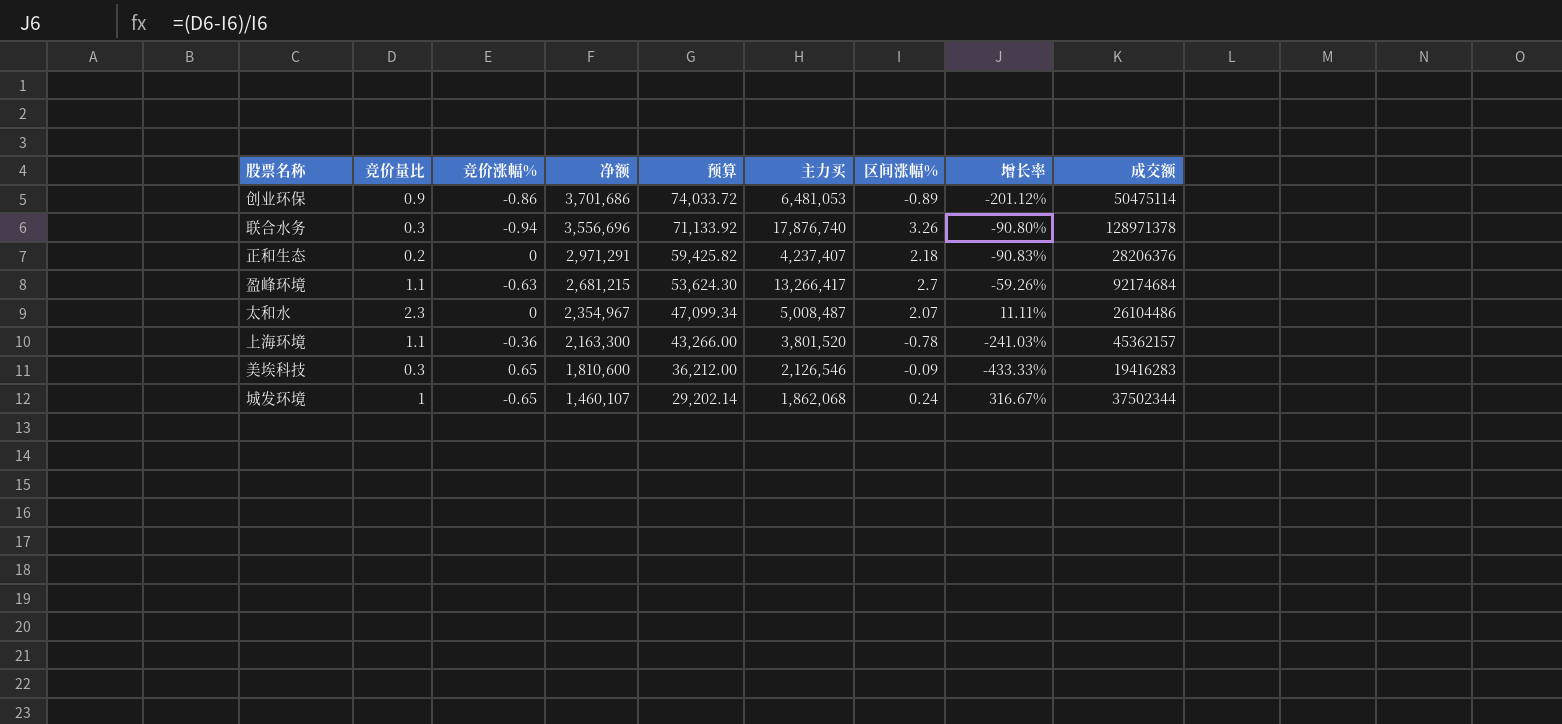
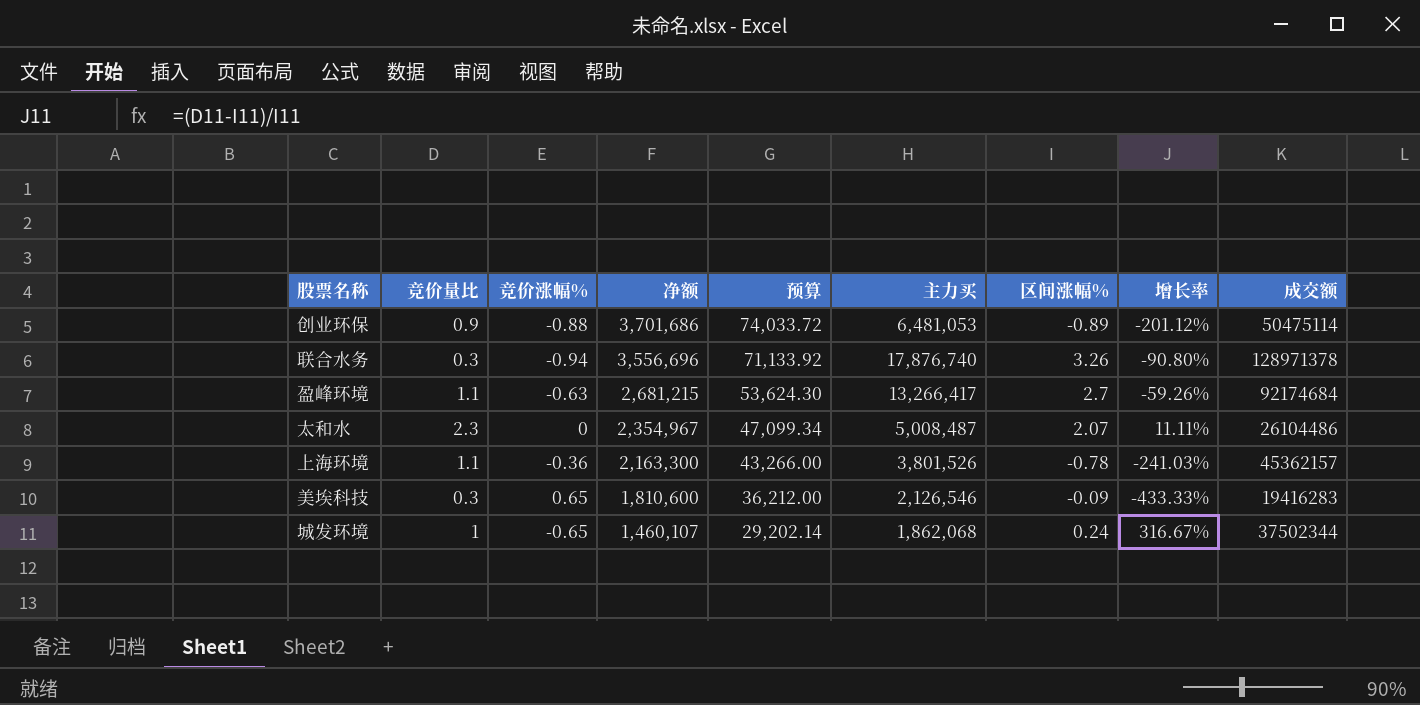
row 正和生态: 0.2 | 0 | 2,971,291 | 59,425.82 | 4,237,407 | 2.18 | -90.83% | 28206376 -> none
创业环保 | 竞价涨幅%: -0.86 -> -0.88
上海环境 | 主力买: 3,801,520 -> 3,801,526

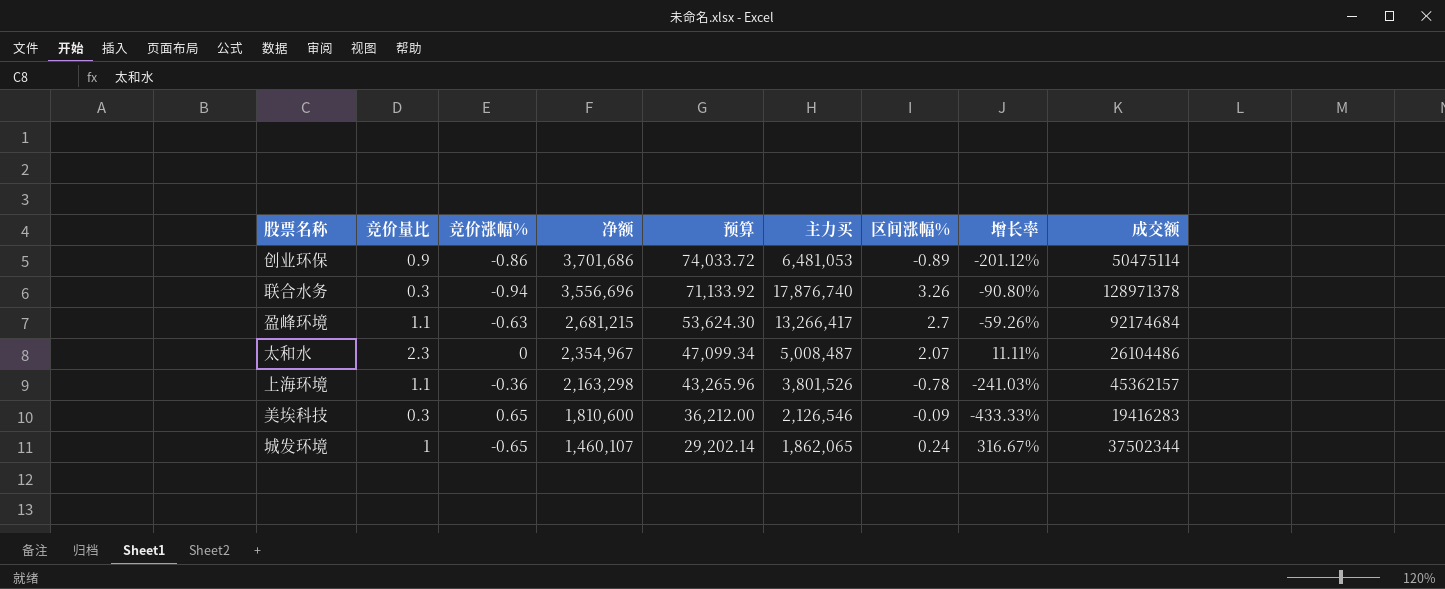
创业环保 | 竞价涨幅%: -0.88 -> -0.86
上海环境 | 净额: 2,163,300 -> 2,163,298
上海环境 | 预算: 43,266.00 -> 43,265.96
城发环境 | 主力买: 1,862,068 -> 1,862,065

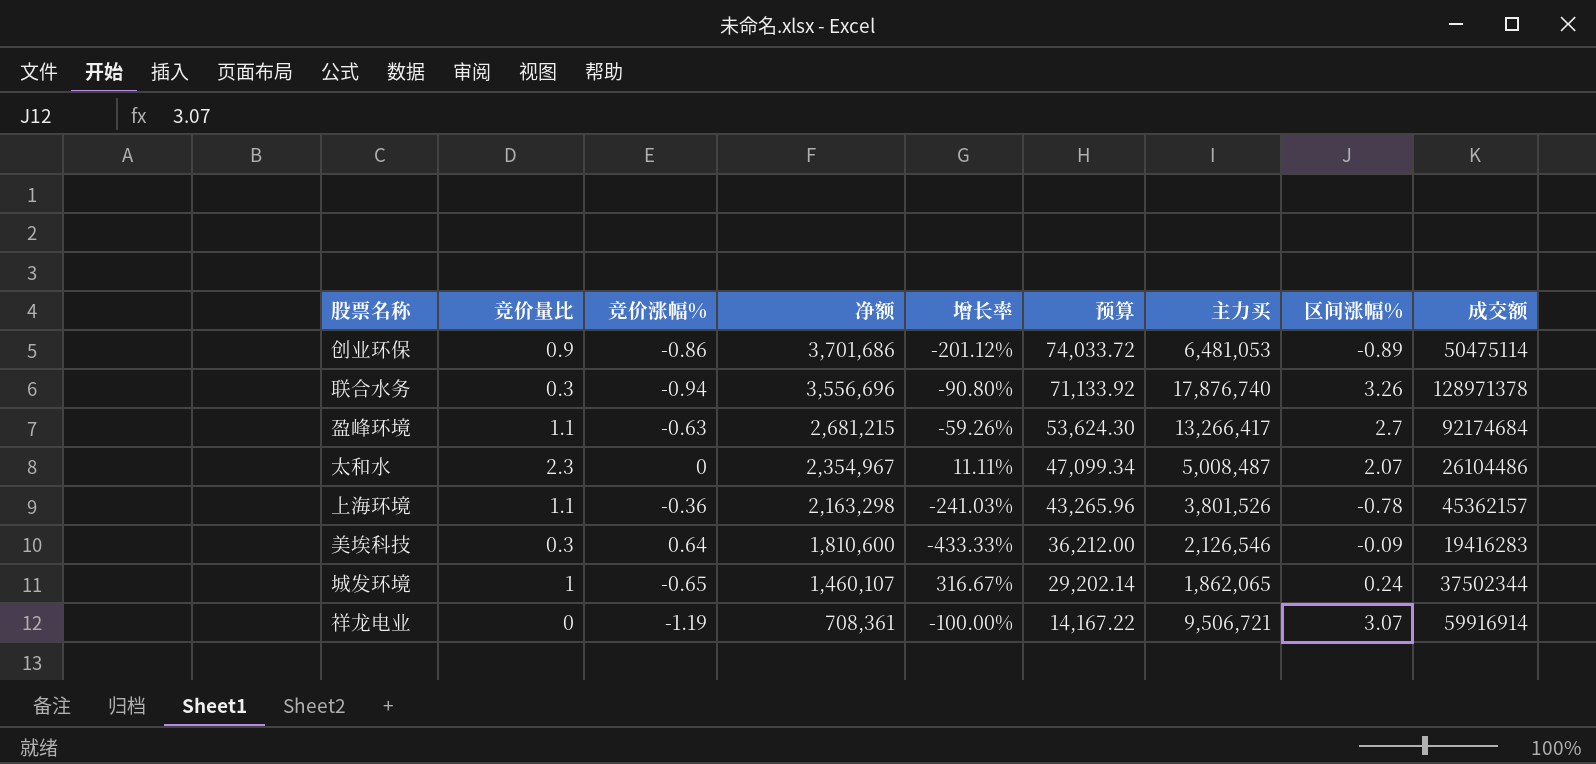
column 增长率 | position: 8 -> 5
美埃科技 | 竞价涨幅%: 0.65 -> 0.64
row 祥龙电业: none -> 0 | -1.19 | 708,361 | -100.00% | 14,167.22 | 9,506,721 | 3.07 | 59916914

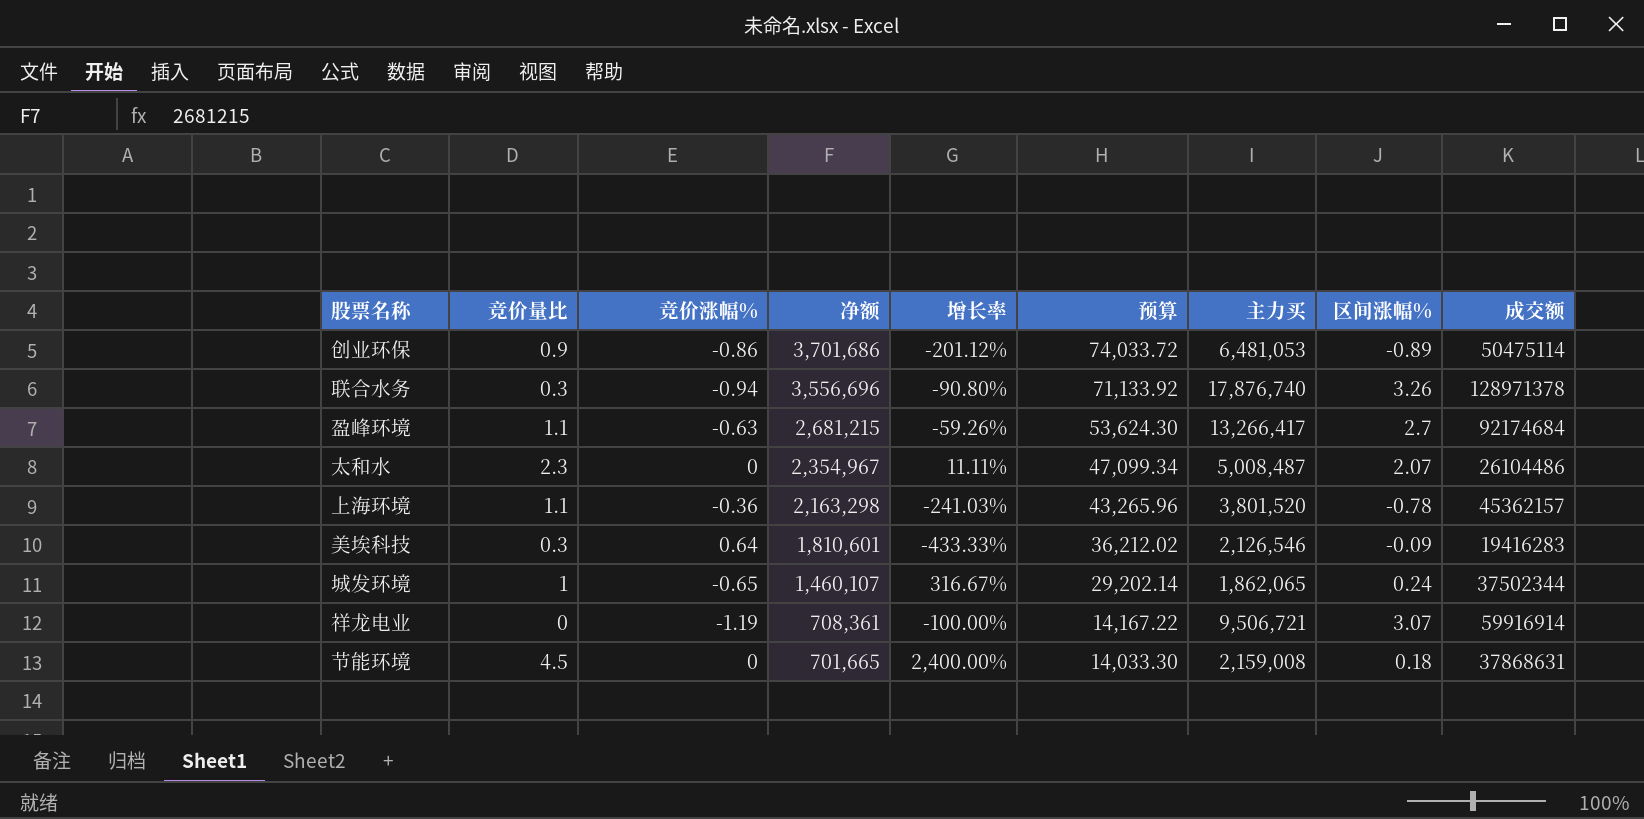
上海环境 | 主力买: 3,801,526 -> 3,801,520
美埃科技 | 净额: 1,810,600 -> 1,810,601
美埃科技 | 预算: 36,212.00 -> 36,212.02
row 节能环境: none -> 4.5 | 0 | 701,665 | 2,400.00% | 14,033.30 | 2,159,008 | 0.18 | 37868631

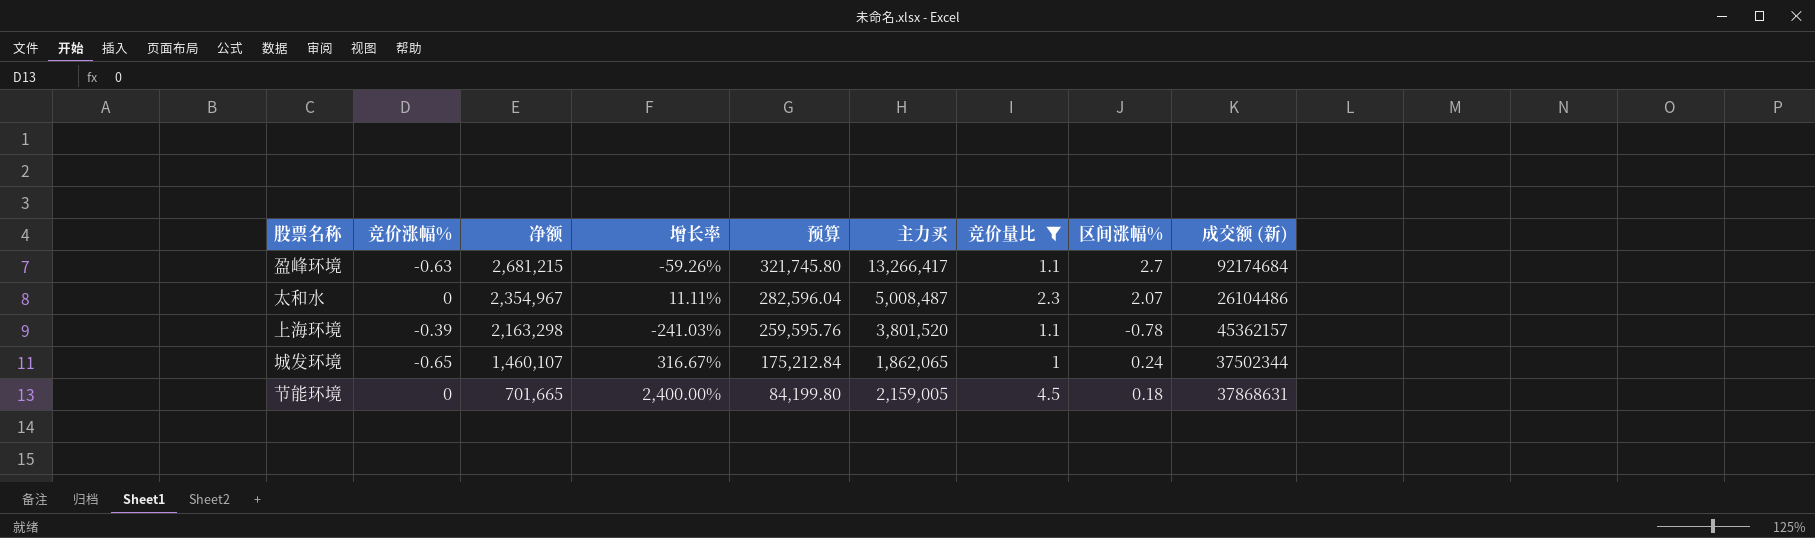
filter: none -> 竞价量比 >= 1
column 预算 | formula: [净额] * 0.02 -> [净额] * 0.12
column 竞价量比 | position: 2 -> 7
column name: 成交额 -> 成交额 (新)
上海环境 | 竞价涨幅%: -0.36 -> -0.39
节能环境 | 主力买: 2,159,008 -> 2,159,005

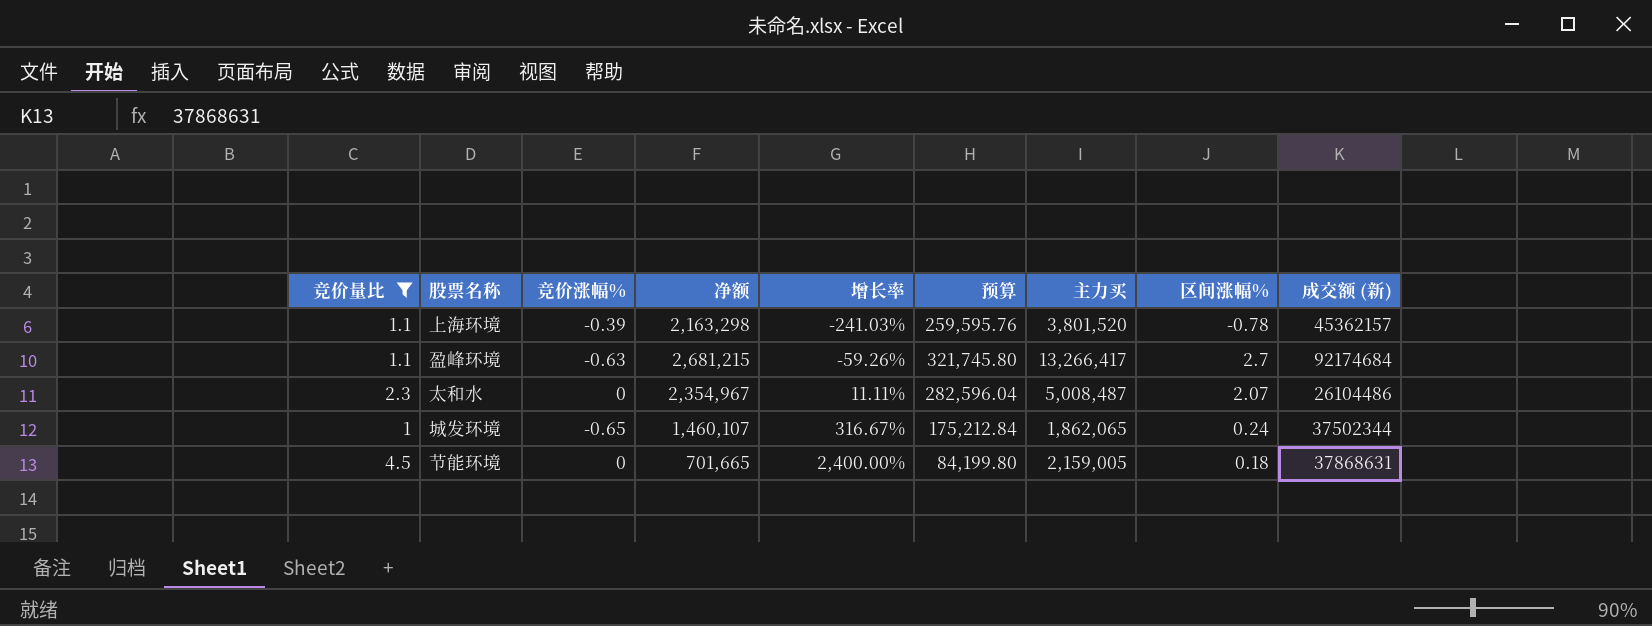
row order: 净额 descending -> 增长率 ascending
column 竞价量比 | position: 7 -> 1

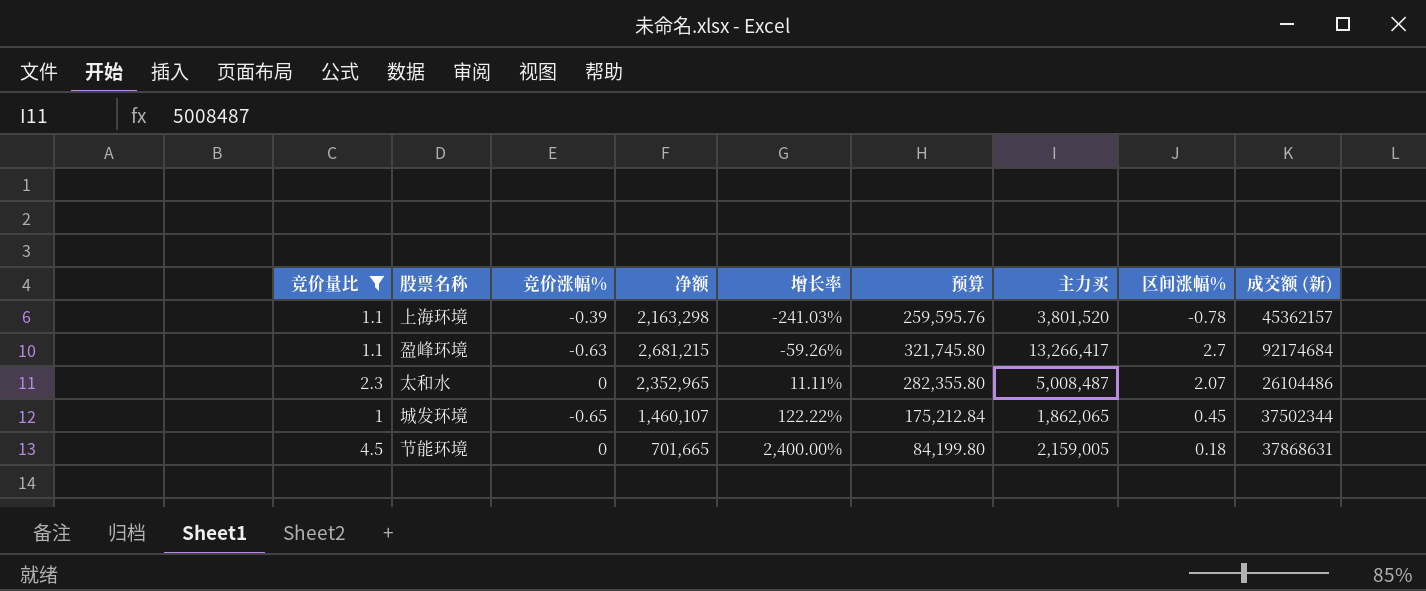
太和水 | 净额: 2,354,967 -> 2,352,965
太和水 | 预算: 282,596.04 -> 282,355.80
城发环境 | 增长率: 316.67% -> 122.22%
城发环境 | 区间涨幅%: 0.24 -> 0.45

